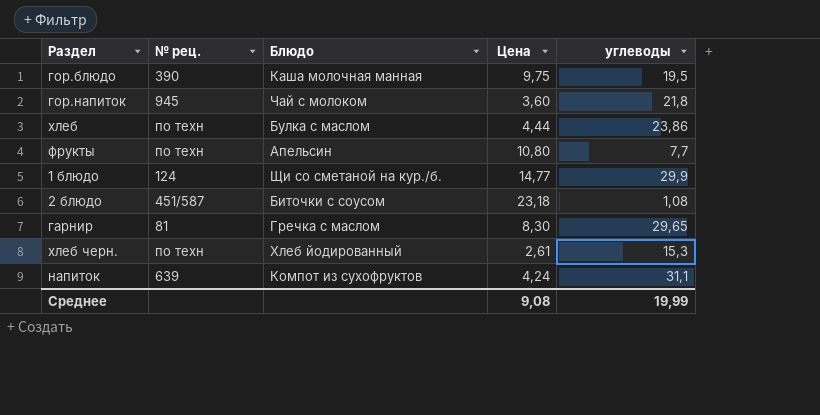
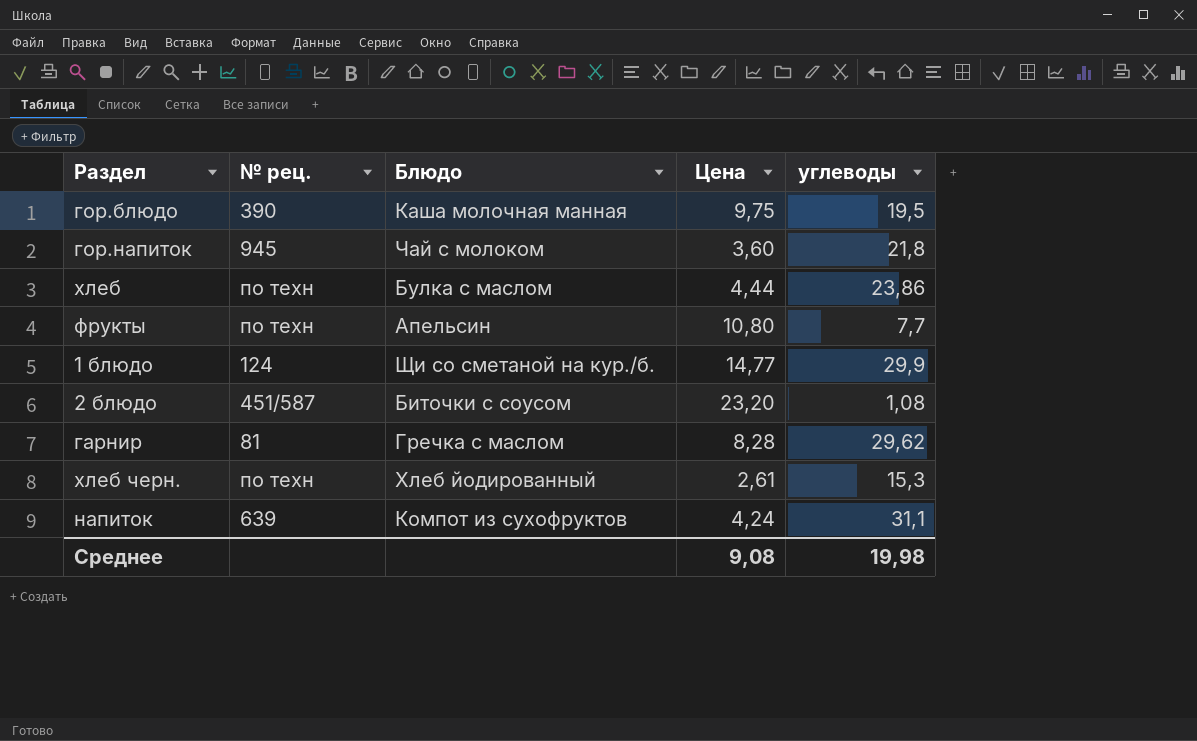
2 блюдо | Цена: 23,18 -> 23,20
гарнир | Цена: 8,30 -> 8,28
гарнир | углеводы: 29,65 -> 29,62
Среднее | углеводы: 19,99 -> 19,98

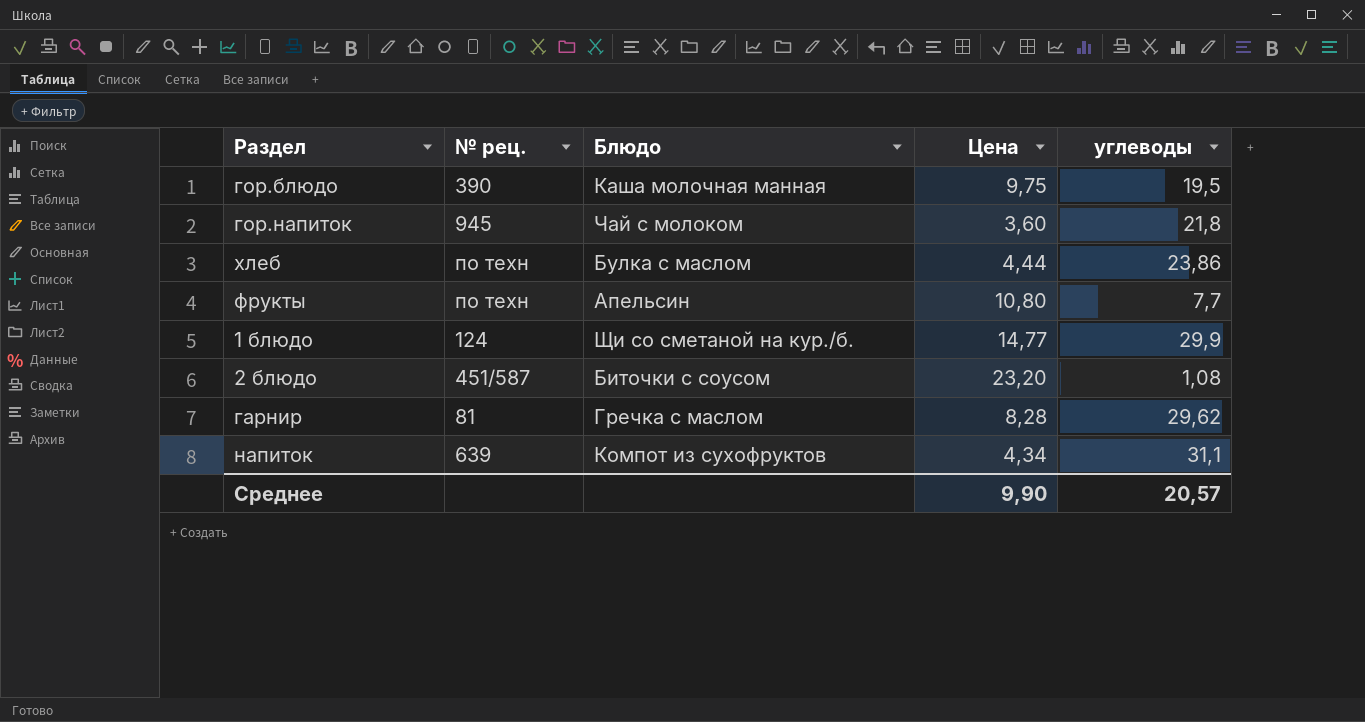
row хлеб черн.: по техн | Хлеб йодированный | 2,61 | 15,3 -> none
напиток | Цена: 4,24 -> 4,34
Среднее | Цена: 9,08 -> 9,90
Среднее | углеводы: 19,98 -> 20,57

